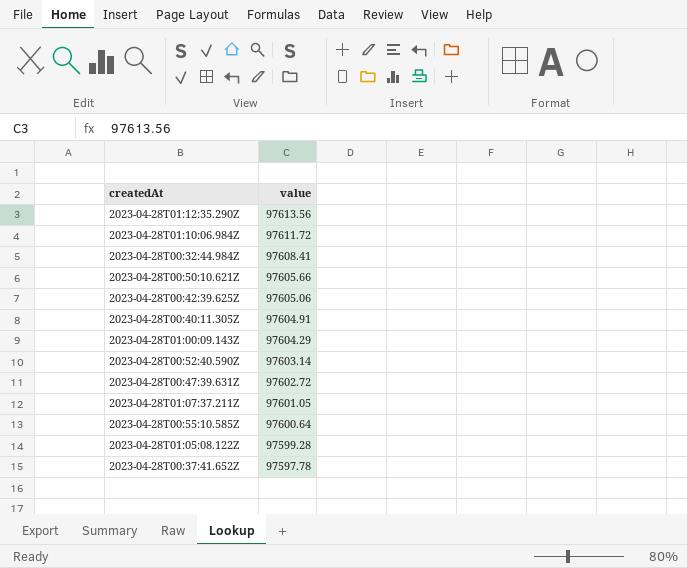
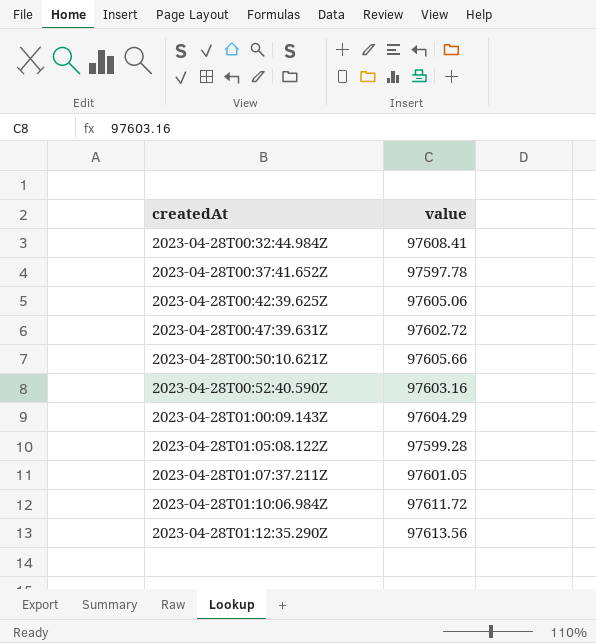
row order: value descending -> createdAt ascending
row 2023-04-28T00:40:11.305Z: 97604.91 -> none
row 2023-04-28T00:55:10.585Z: 97600.64 -> none
2023-04-28T00:52:40.590Z | value: 97603.14 -> 97603.16

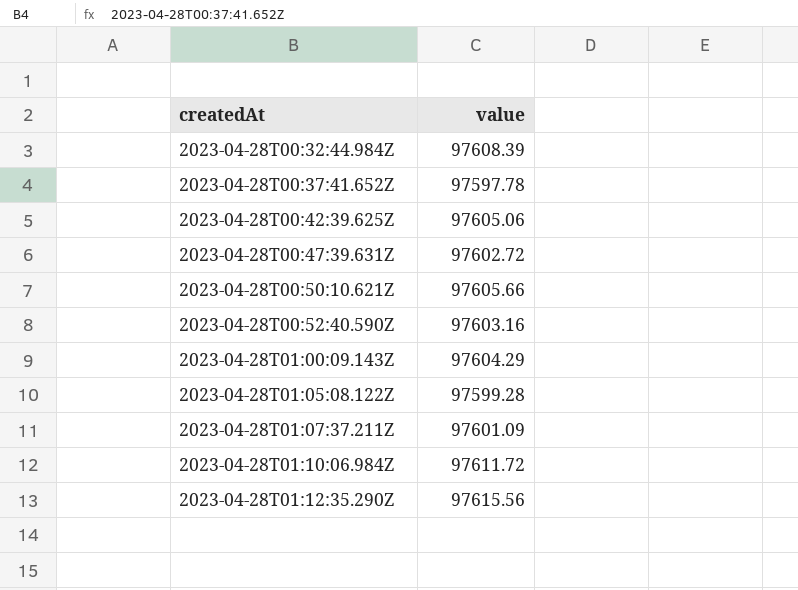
2023-04-28T00:32:44.984Z | value: 97608.41 -> 97608.39
2023-04-28T01:07:37.211Z | value: 97601.05 -> 97601.09
2023-04-28T01:12:35.290Z | value: 97613.56 -> 97615.56

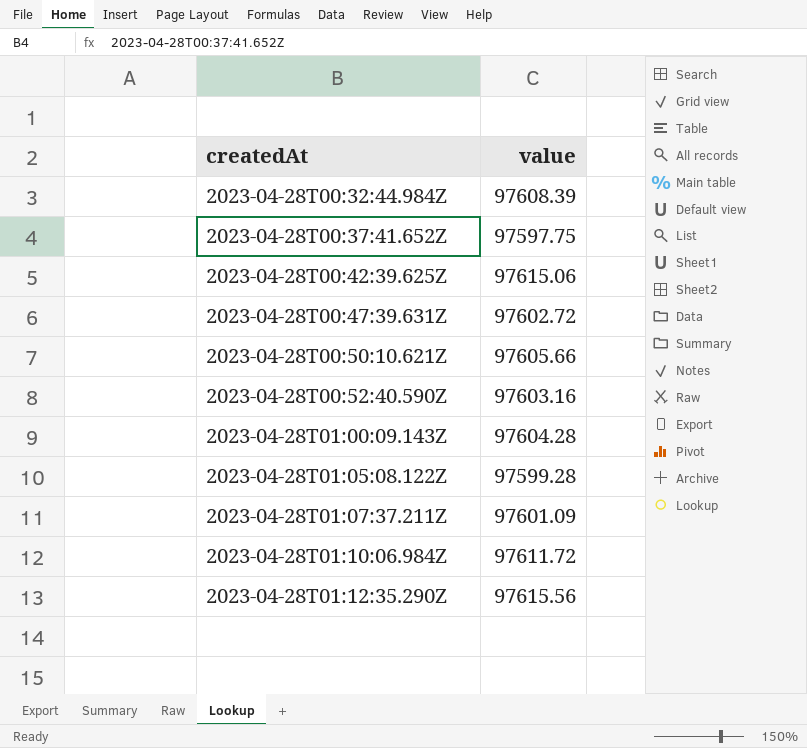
2023-04-28T00:37:41.652Z | value: 97597.78 -> 97597.75
2023-04-28T00:42:39.625Z | value: 97605.06 -> 97615.06
2023-04-28T01:00:09.143Z | value: 97604.29 -> 97604.28

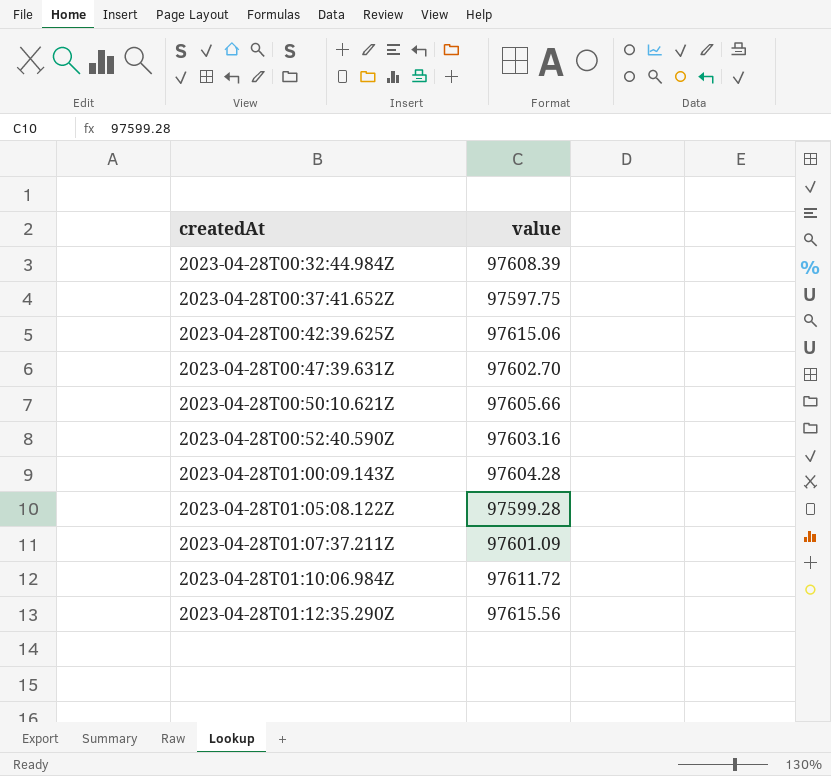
2023-04-28T00:47:39.631Z | value: 97602.72 -> 97602.70

